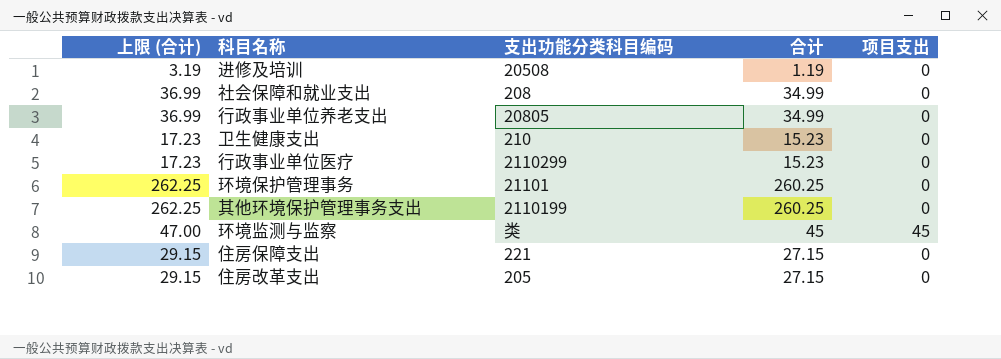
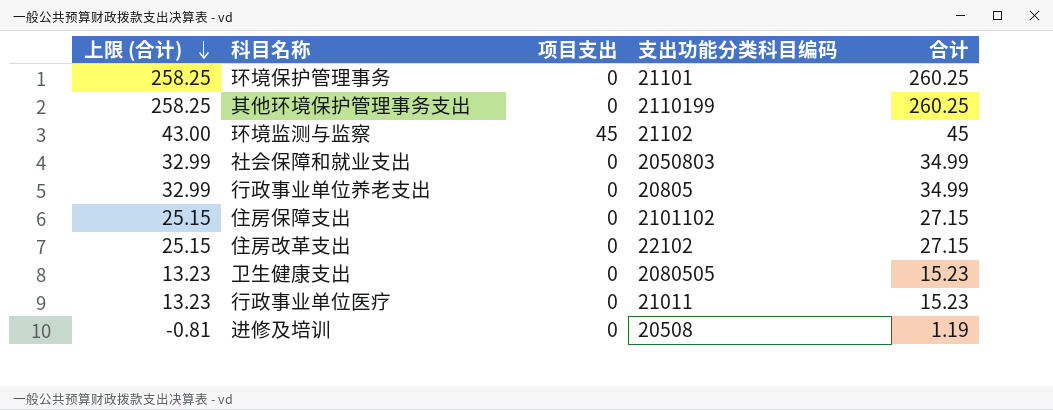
row order: none -> 上限 (合计) descending
column 上限 (合计) | formula: [合计] + 2 -> [合计] - 2
column 项目支出 | position: 5 -> 3
环境监测与监察 | 支出功能分类科目编码: 类 -> 21102
社会保障和就业支出 | 支出功能分类科目编码: 208 -> 2050803
住房保障支出 | 支出功能分类科目编码: 221 -> 2101102
住房改革支出 | 支出功能分类科目编码: 205 -> 22102
卫生健康支出 | 支出功能分类科目编码: 210 -> 2080505
行政事业单位医疗 | 支出功能分类科目编码: 2110299 -> 21011

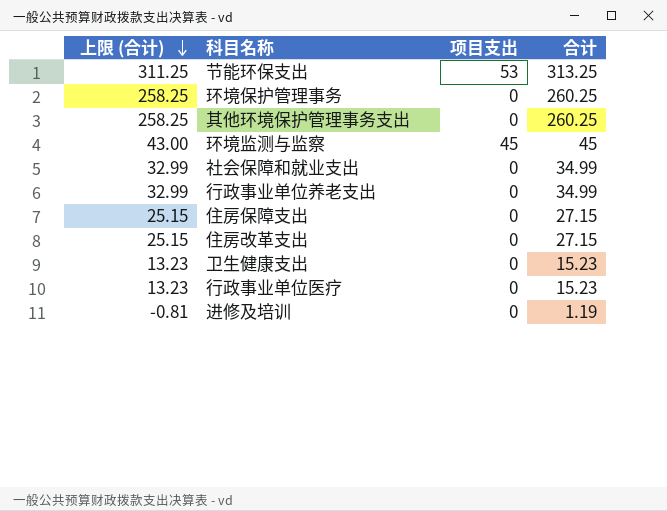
column 支出功能分类科目编码 | position: 4 -> none
row 节能环保支出: none -> 311.25 | 53 | 313.25

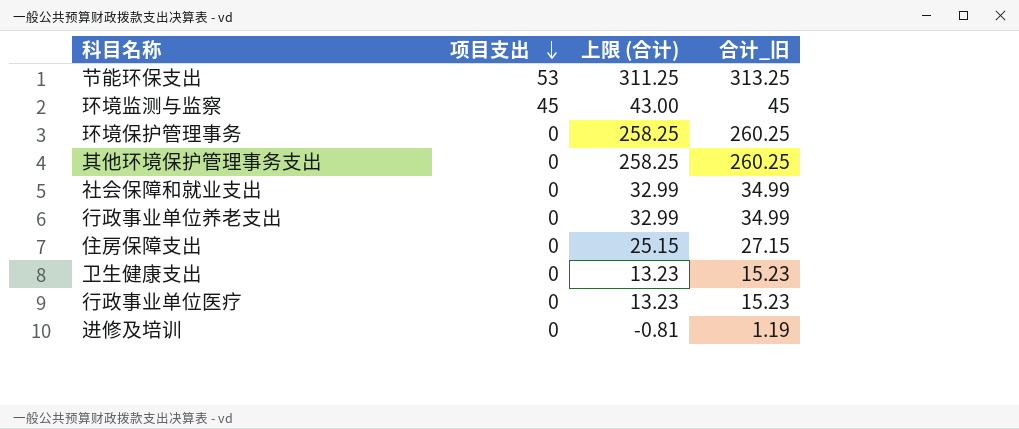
row order: 上限 (合计) descending -> 项目支出 descending
column 上限 (合计) | position: 1 -> 3
column name: 合计 -> 合计_旧
row 住房改革支出: 25.15 | 0 | 27.15 -> none

